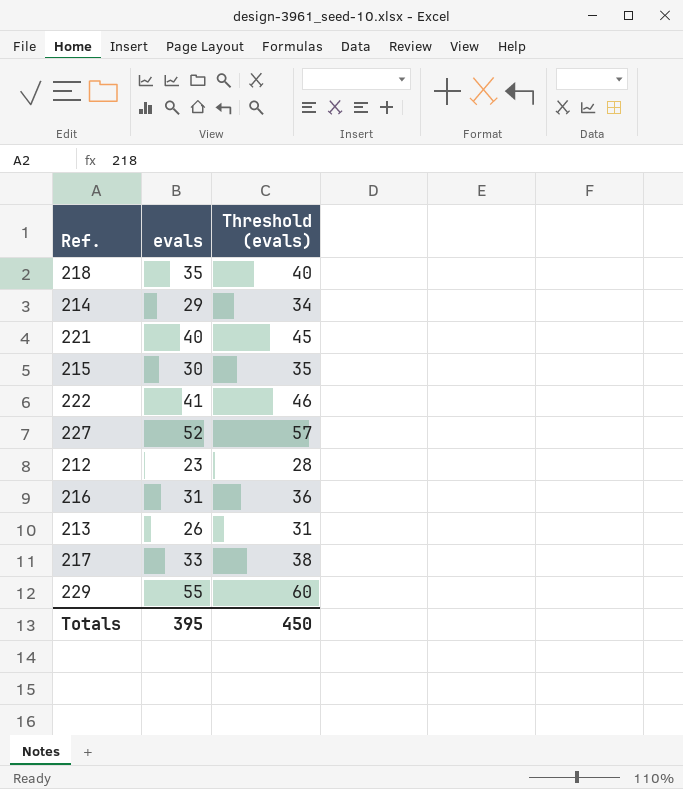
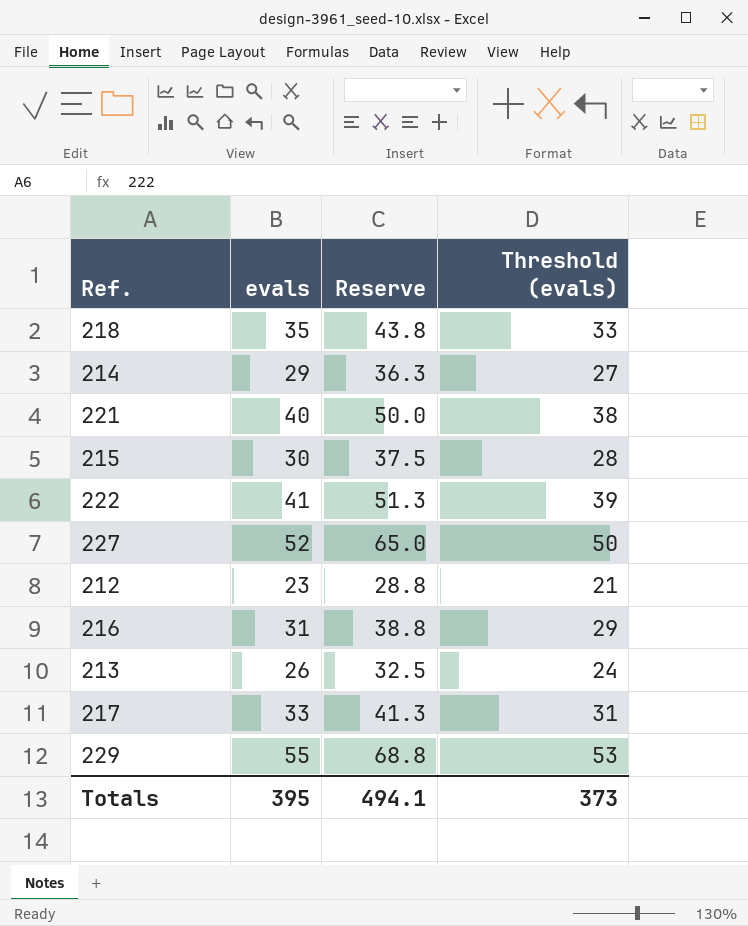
column Reserve | formula: none -> [evals] * 1.25
column Threshold (evals) | formula: [evals] + 5 -> [evals] - 2
Totals | Threshold (evals): 450 -> 373

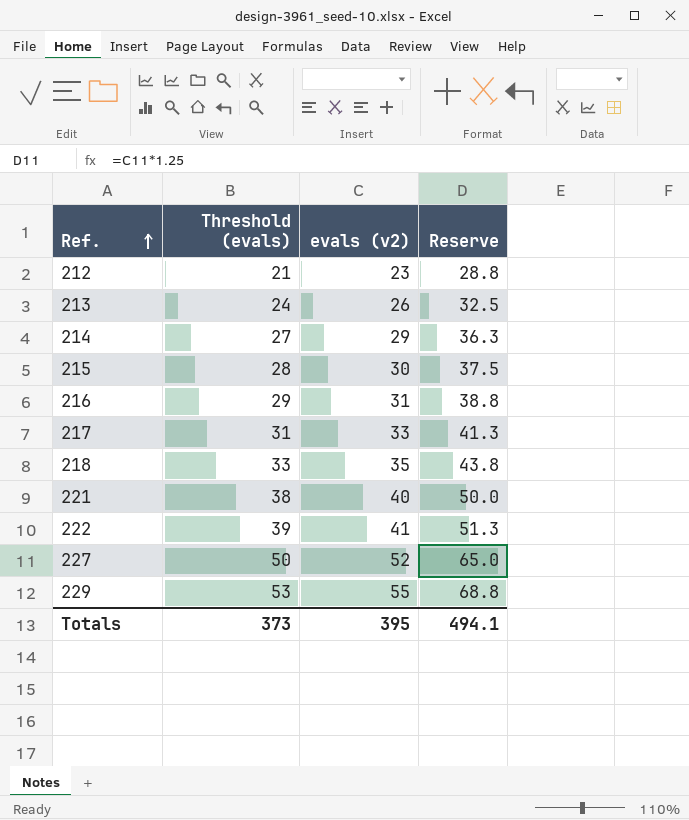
row order: none -> Ref. ascending
column Threshold (evals) | position: 4 -> 2
column name: evals -> evals (v2)

